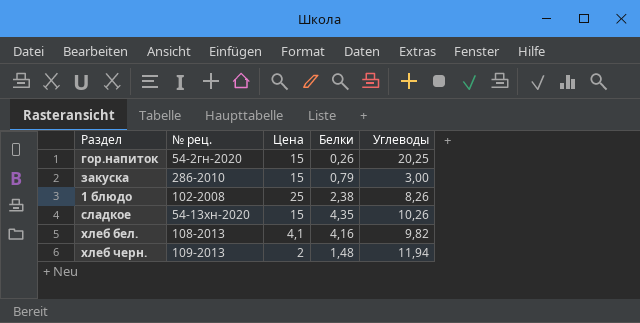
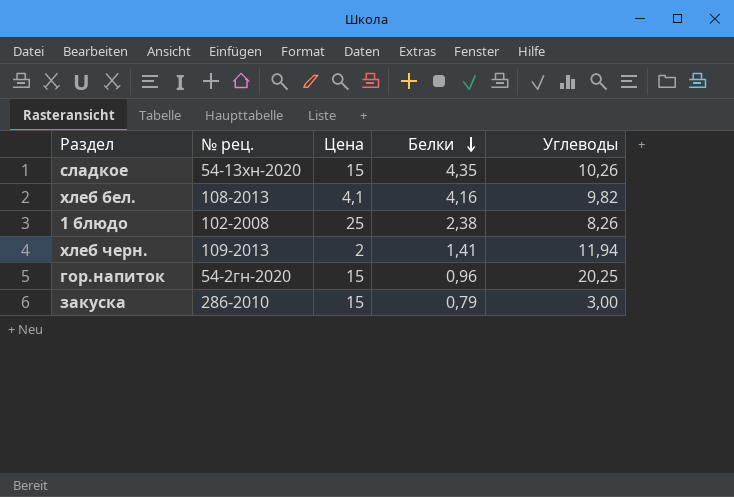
row order: none -> Белки descending
хлеб черн. | Белки: 1,48 -> 1,41
гор.напиток | Белки: 0,26 -> 0,96

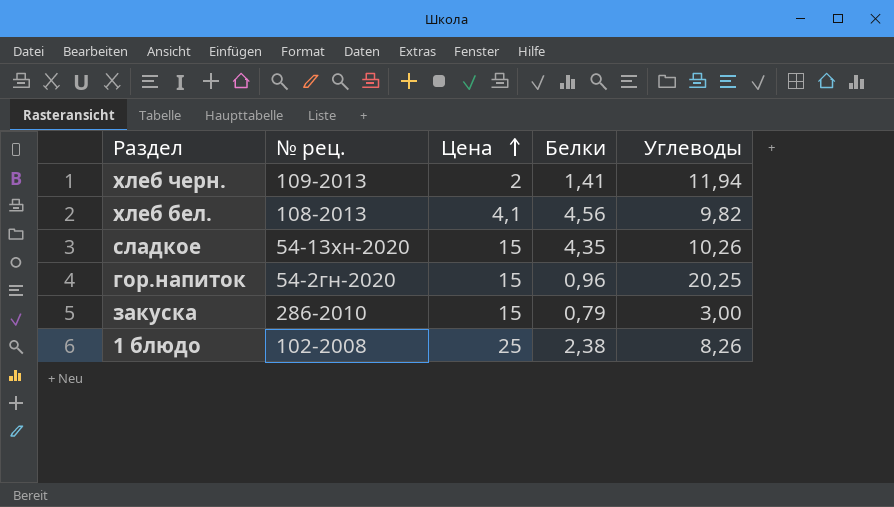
row order: Белки descending -> Цена ascending
хлеб бел. | Белки: 4,16 -> 4,56

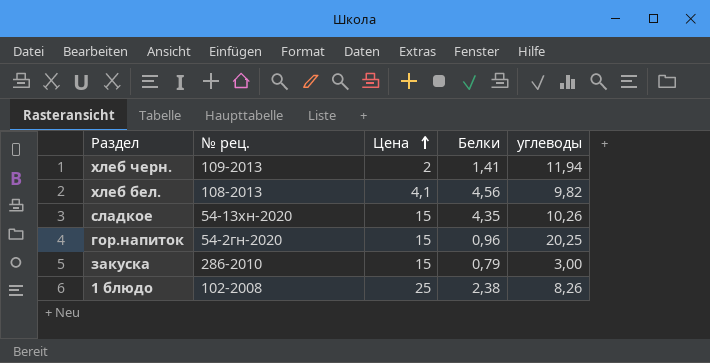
column name: Углеводы -> углеводы

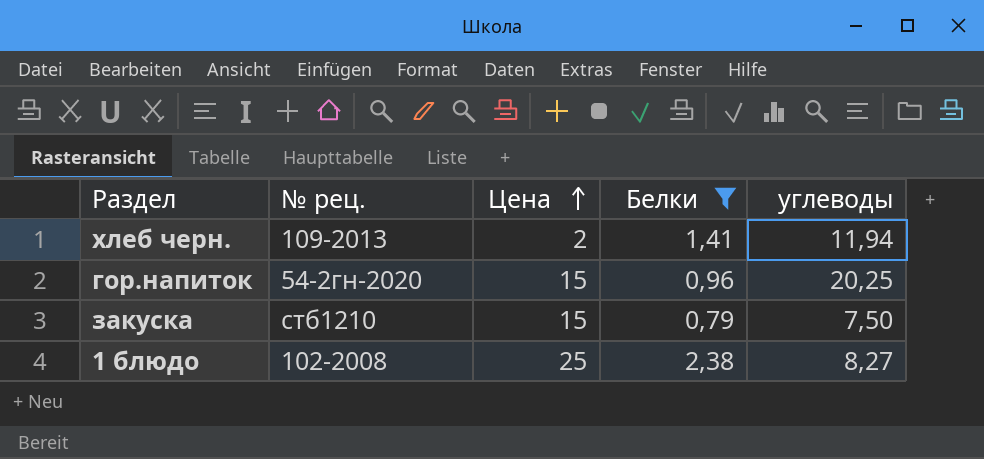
filter: none -> Белки <= 2,38
закуска | № рец.: 286-2010 -> стб1210
закуска | углеводы: 3,00 -> 7,50
1 блюдо | углеводы: 8,26 -> 8,27

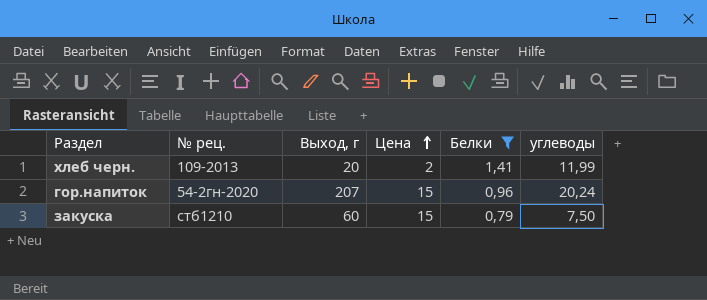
column Выход, г | position: none -> 3
row 1 блюдо: 102-2008 | 25 | 2,38 | 8,27 -> none
хлеб черн. | углеводы: 11,94 -> 11,99
гор.напиток | углеводы: 20,25 -> 20,24

